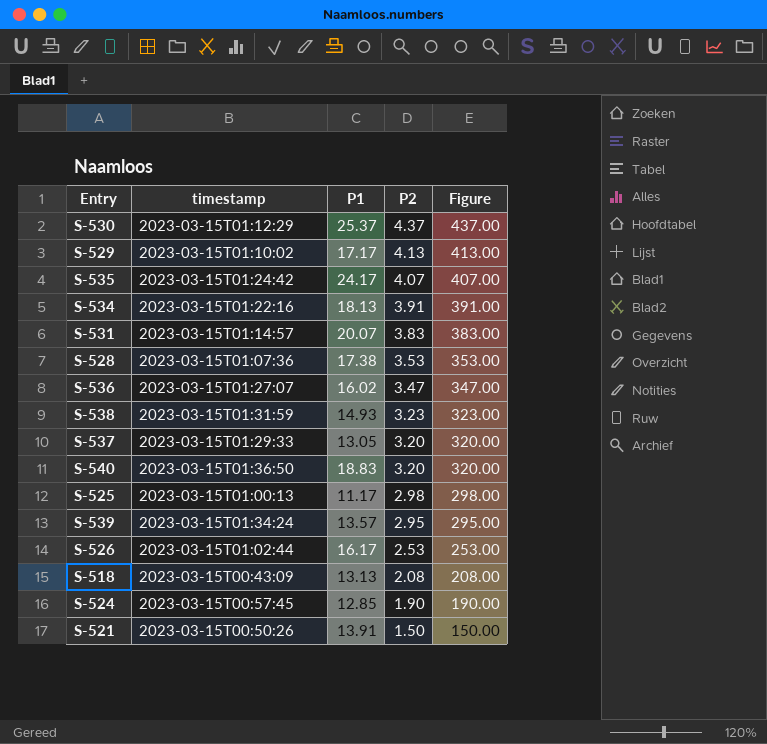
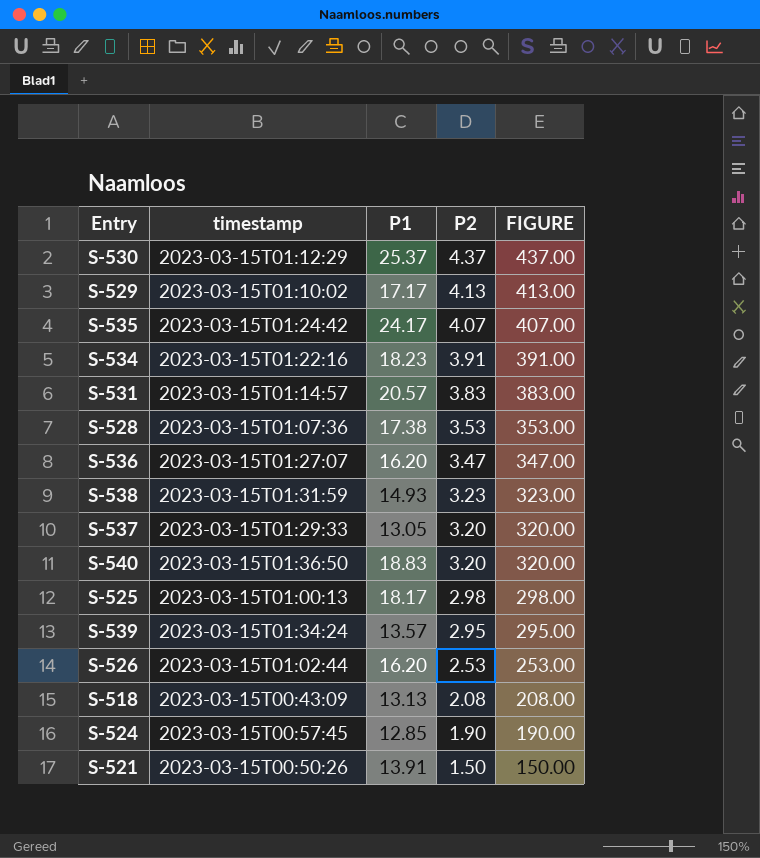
column name: Figure -> FIGURE
S-534 | P1: 18.13 -> 18.23
S-531 | P1: 20.07 -> 20.57
S-536 | P1: 16.02 -> 16.20
S-525 | P1: 11.17 -> 18.17
S-526 | P1: 16.17 -> 16.20

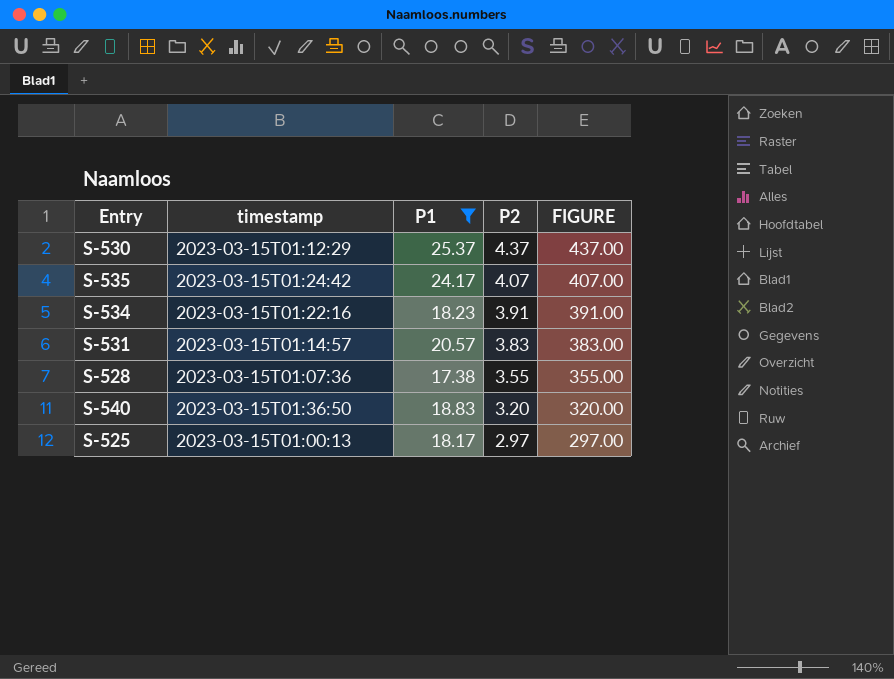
filter: none -> P1 >= 17.38
S-528 | P2: 3.53 -> 3.55
S-528 | FIGURE: 353.00 -> 355.00
S-525 | P2: 2.98 -> 2.97
S-525 | FIGURE: 298.00 -> 297.00

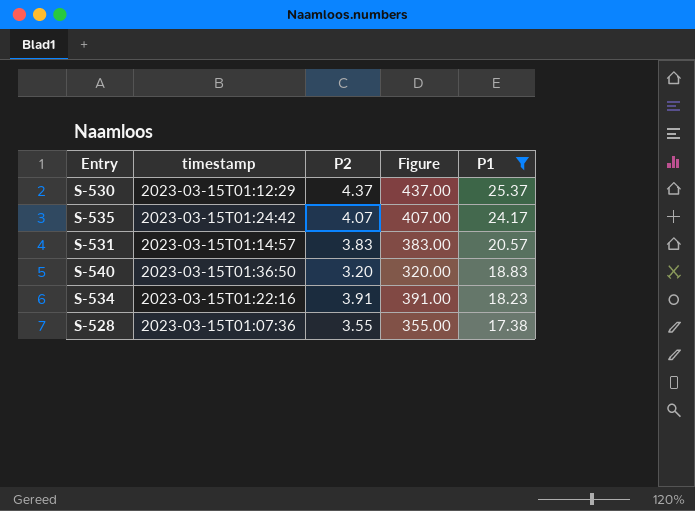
row order: P2 descending -> P1 descending
column name: FIGURE -> Figure
column P1 | position: 3 -> 5
row S-525: 2023-03-15T01:00:13 | 18.17 | 2.97 | 297.00 -> none

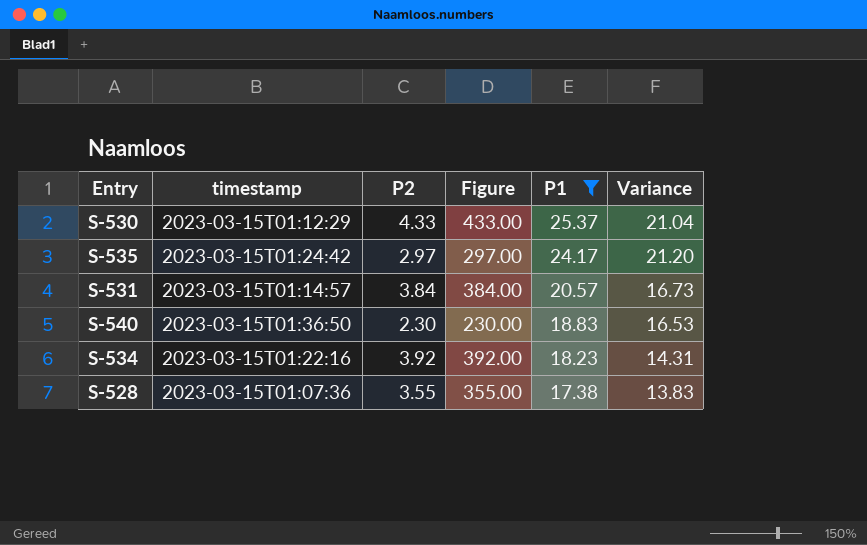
column Variance | formula: none -> [P1] - [P2]
S-530 | P2: 4.37 -> 4.33
S-530 | Figure: 437.00 -> 433.00
S-535 | P2: 4.07 -> 2.97
S-535 | Figure: 407.00 -> 297.00
S-531 | P2: 3.83 -> 3.84
S-531 | Figure: 383.00 -> 384.00
S-540 | P2: 3.20 -> 2.30
S-540 | Figure: 320.00 -> 230.00
S-534 | P2: 3.91 -> 3.92
S-534 | Figure: 391.00 -> 392.00

